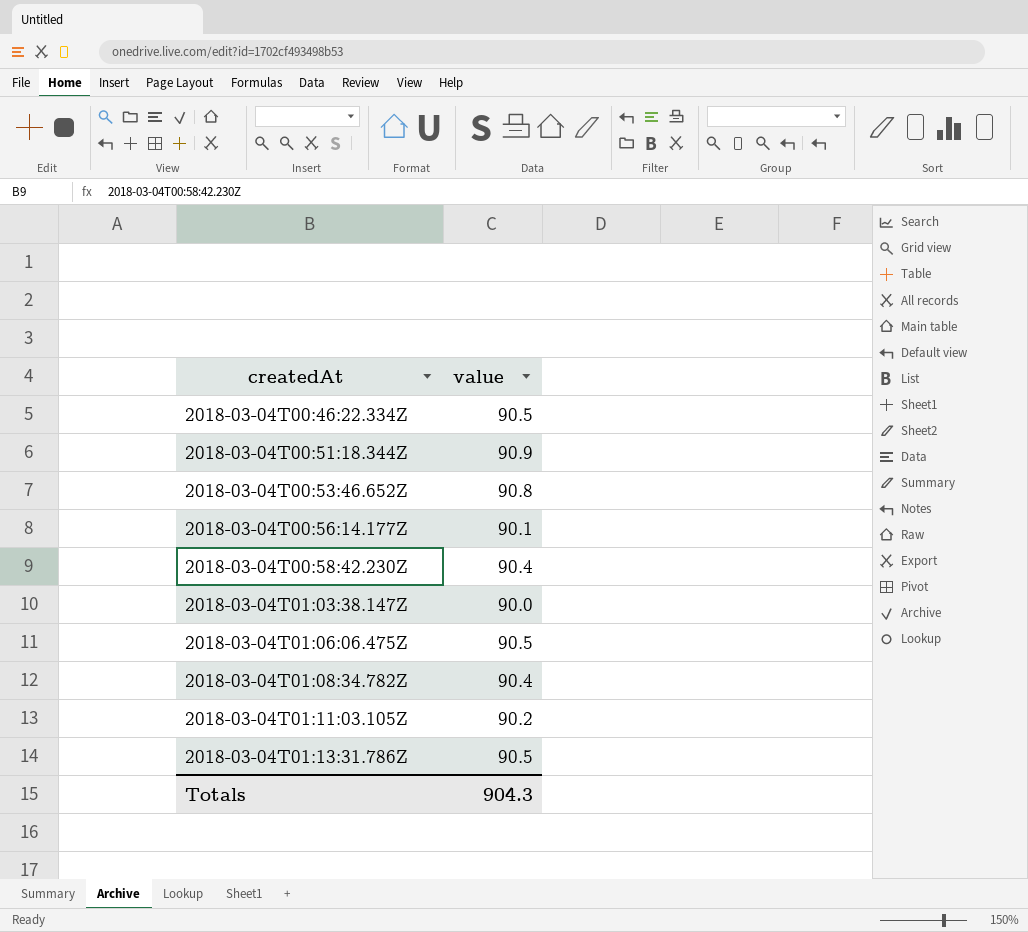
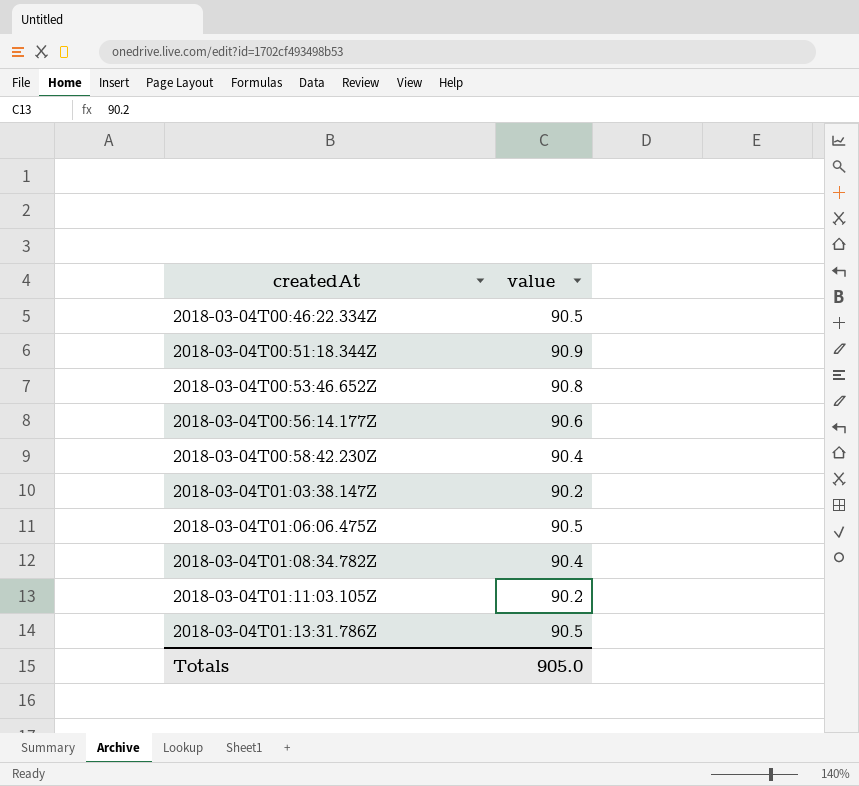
2018-03-04T00:56:14.177Z | value: 90.1 -> 90.6
2018-03-04T01:03:38.147Z | value: 90.0 -> 90.2
Totals | value: 904.3 -> 905.0

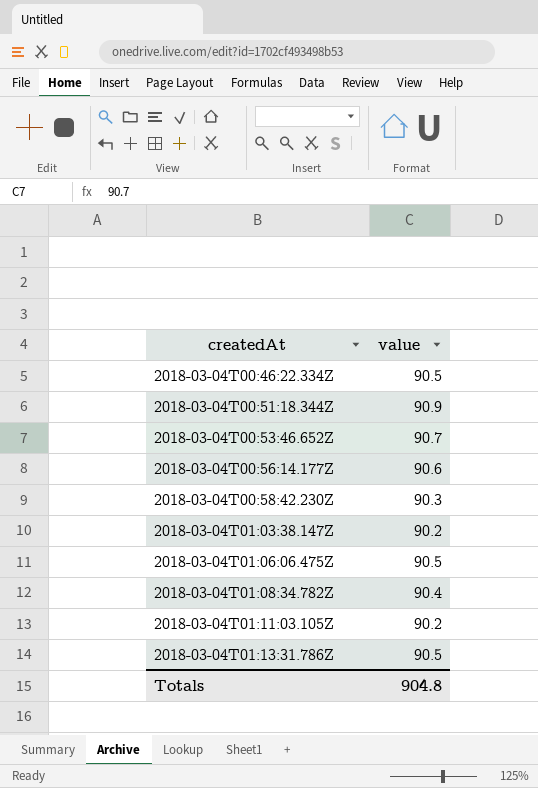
2018-03-04T00:53:46.652Z | value: 90.8 -> 90.7
2018-03-04T00:58:42.230Z | value: 90.4 -> 90.3
Totals | value: 905.0 -> 904.8

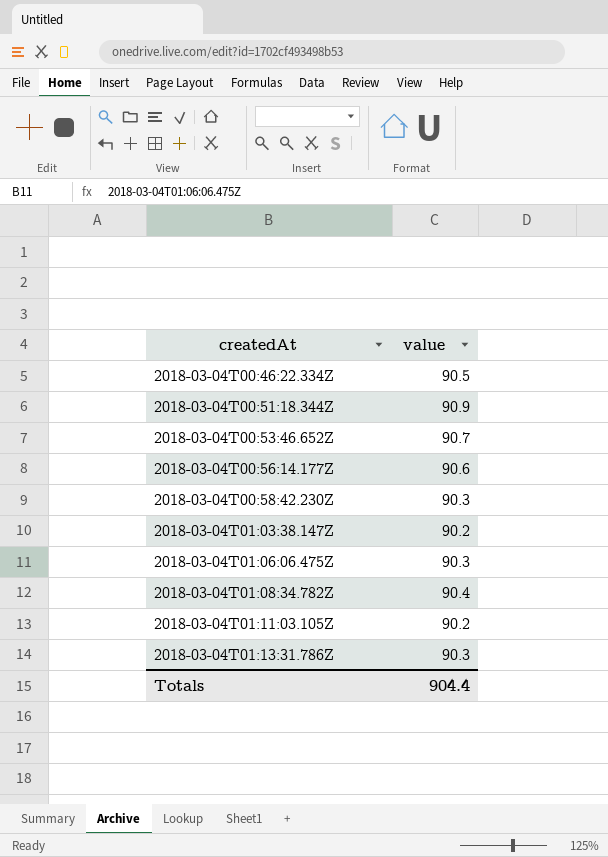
2018-03-04T01:06:06.475Z | value: 90.5 -> 90.3
2018-03-04T01:13:31.786Z | value: 90.5 -> 90.3
Totals | value: 904.8 -> 904.4

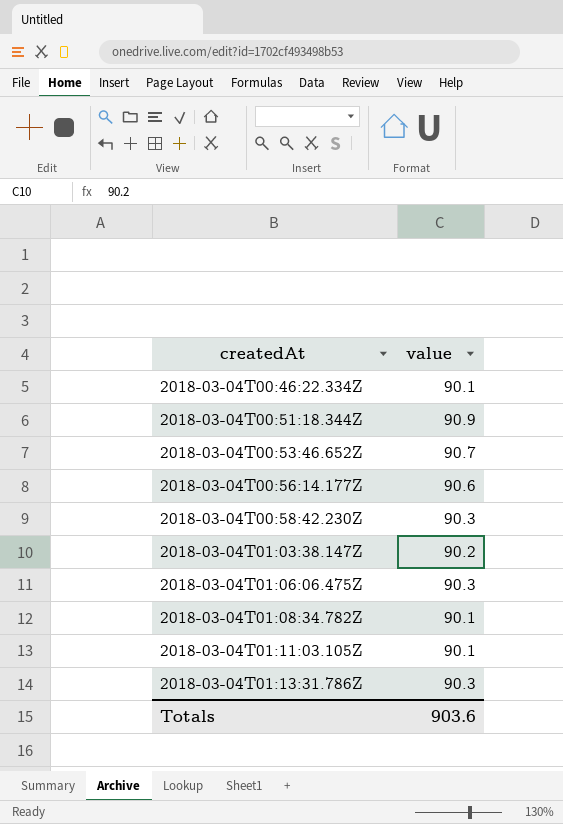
2018-03-04T00:46:22.334Z | value: 90.5 -> 90.1
2018-03-04T01:08:34.782Z | value: 90.4 -> 90.1
2018-03-04T01:11:03.105Z | value: 90.2 -> 90.1
Totals | value: 904.4 -> 903.6

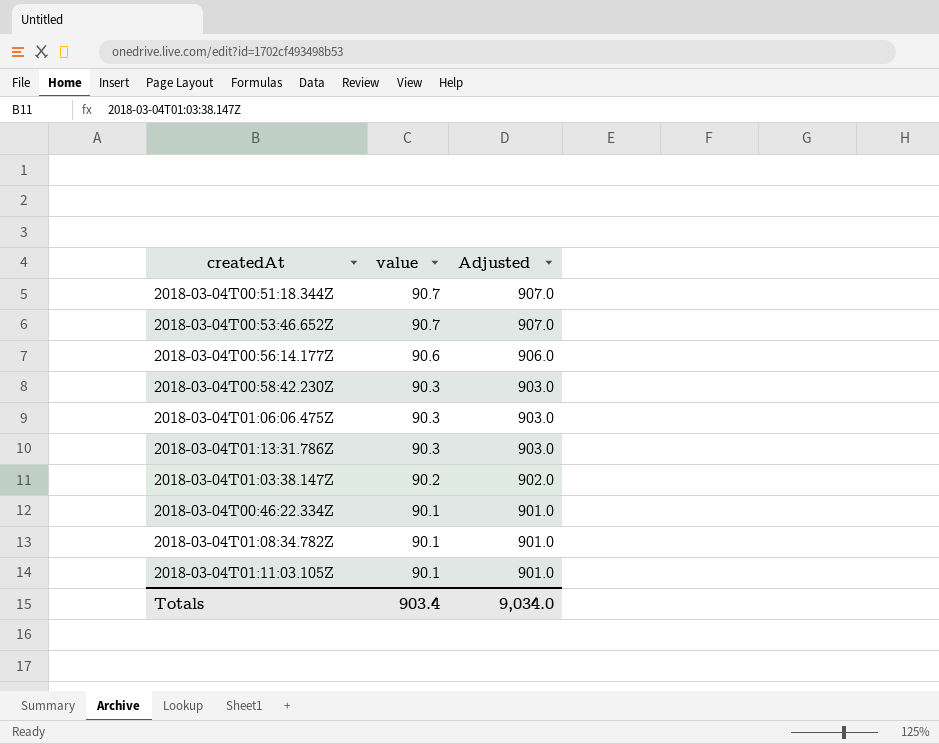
row order: createdAt ascending -> value descending
column Adjusted | formula: none -> [value] * 10
2018-03-04T00:51:18.344Z | value: 90.9 -> 90.7
Totals | value: 903.6 -> 903.4

